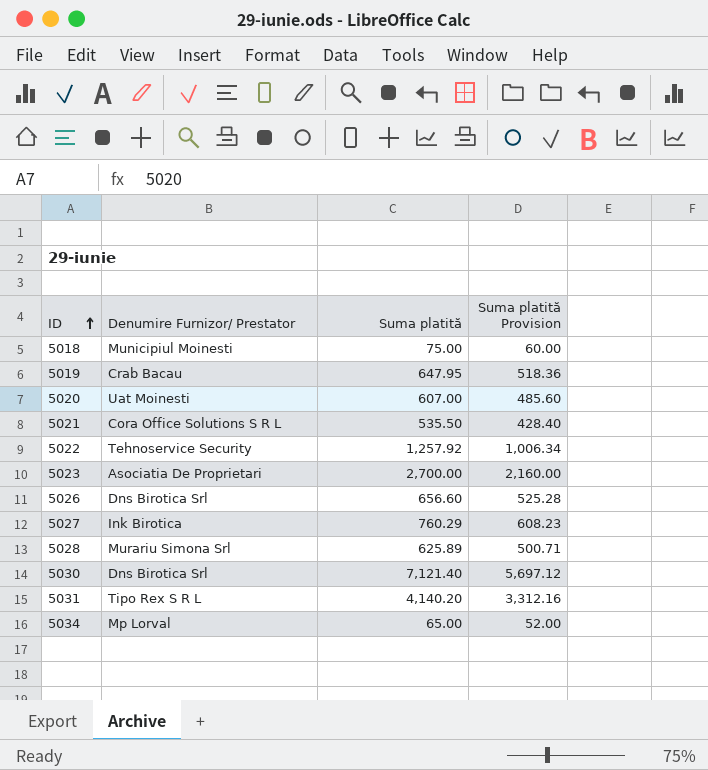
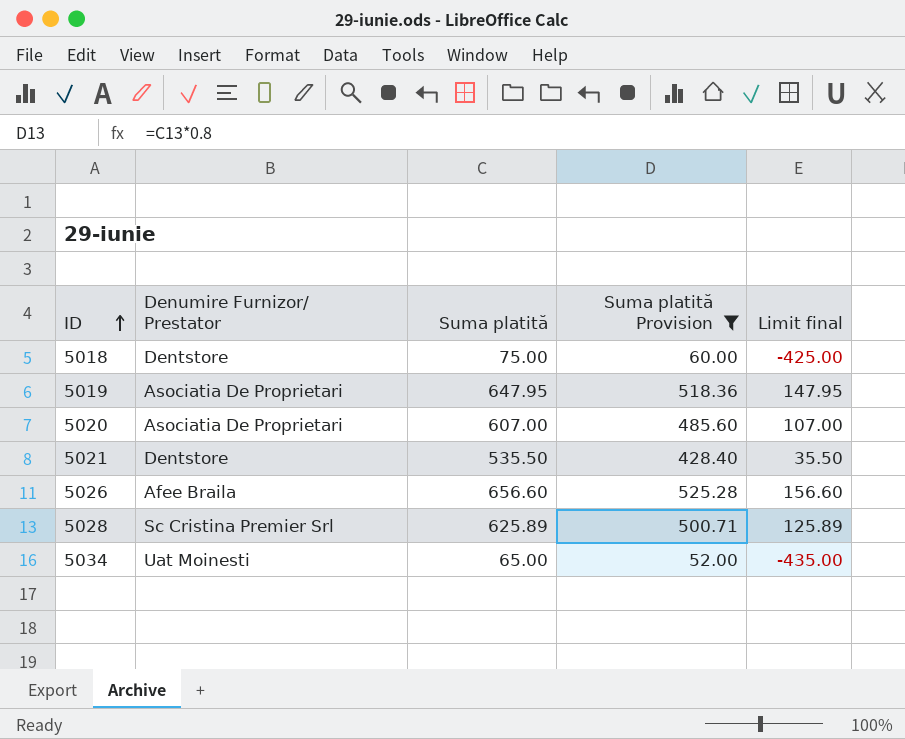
filter: none -> Suma platită Provision <= 525.28
column Limit final | formula: none -> [Suma platită] - 500
5018 | Denumire Furnizor/ Prestator: Municipiul Moinesti -> Dentstore
5019 | Denumire Furnizor/ Prestator: Crab Bacau -> Asociatia De Proprietari
5020 | Denumire Furnizor/ Prestator: Uat Moinesti -> Asociatia De Proprietari
5021 | Denumire Furnizor/ Prestator: Cora Office Solutions S R L -> Dentstore
5026 | Denumire Furnizor/ Prestator: Dns Birotica Srl -> Afee Braila
5028 | Denumire Furnizor/ Prestator: Murariu Simona Srl -> Sc Cristina Premier Srl
5034 | Denumire Furnizor/ Prestator: Mp Lorval -> Uat Moinesti

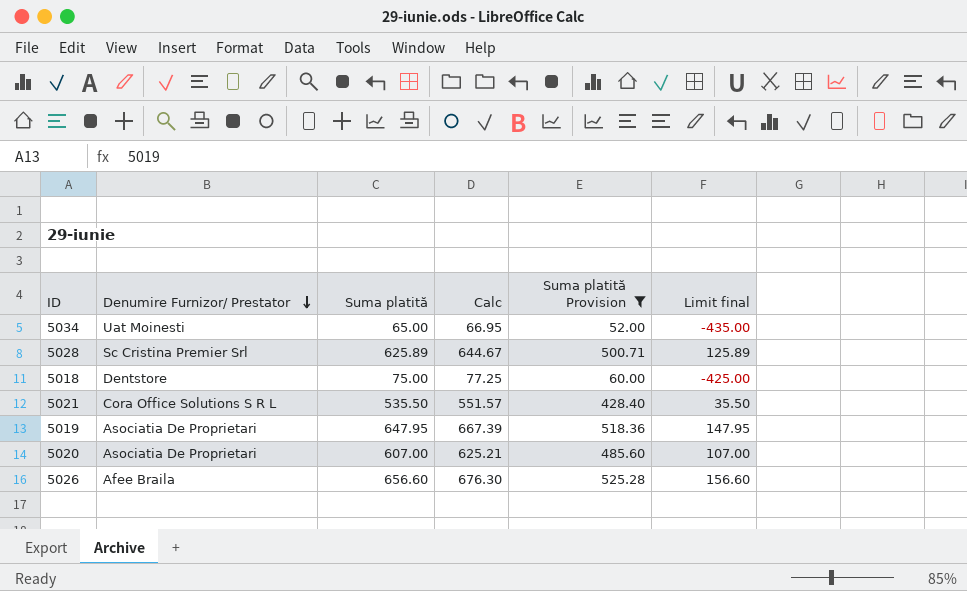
row order: ID ascending -> Denumire Furnizor/ Prestator descending
column Calc | formula: none -> [Suma platită] * 1.03
5021 | Denumire Furnizor/ Prestator: Dentstore -> Cora Office Solutions S R L

